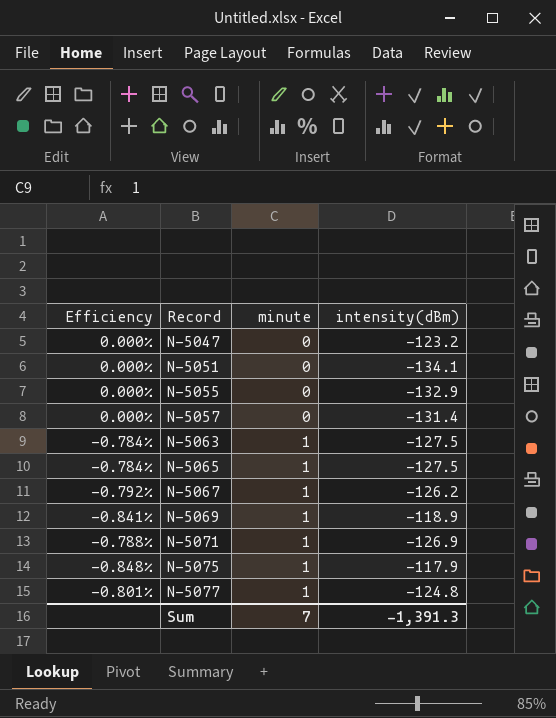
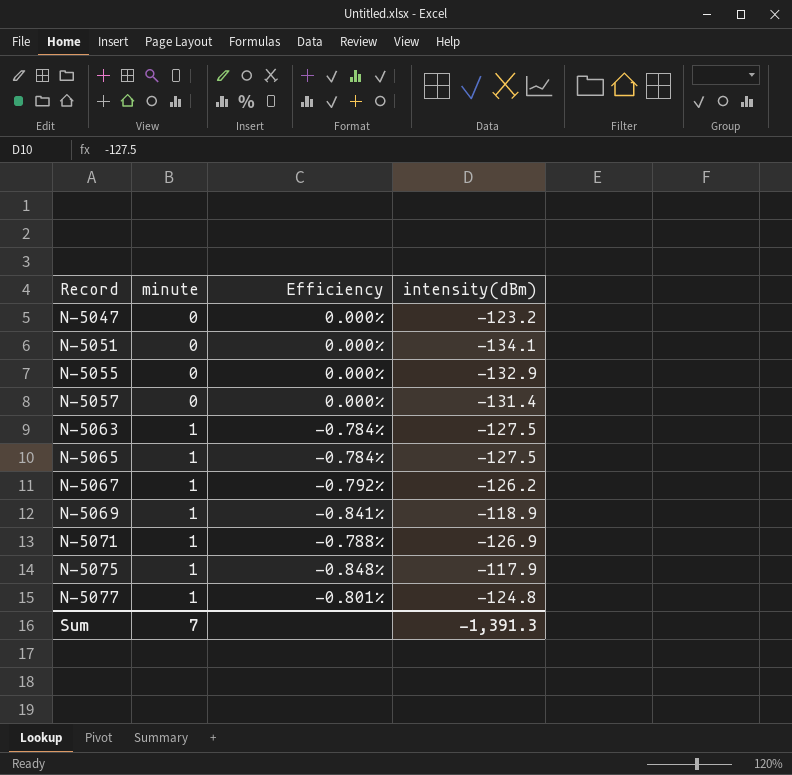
column Efficiency | position: 1 -> 3

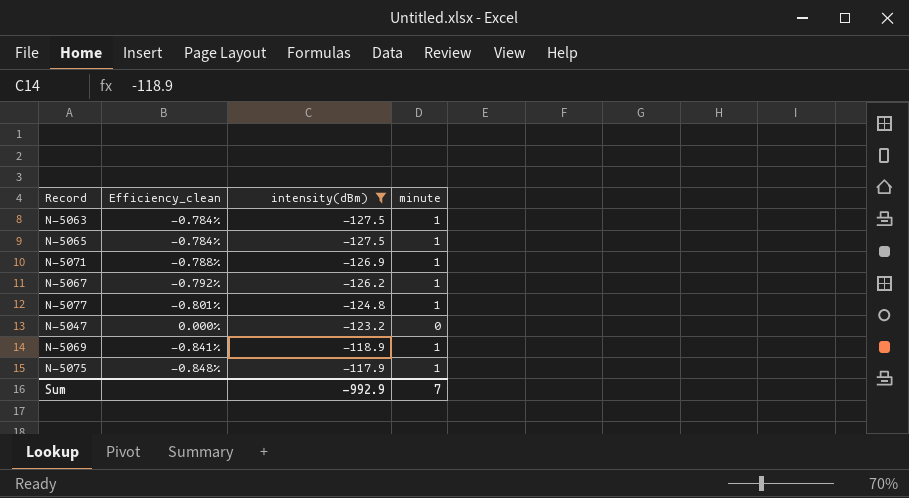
filter: none -> intensity(dBm) >= -127.5
row order: Record ascending -> intensity(dBm) ascending
column name: Efficiency -> Efficiency_clean
column minute | position: 2 -> 4
Sum | intensity(dBm): -1,391.3 -> -992.9

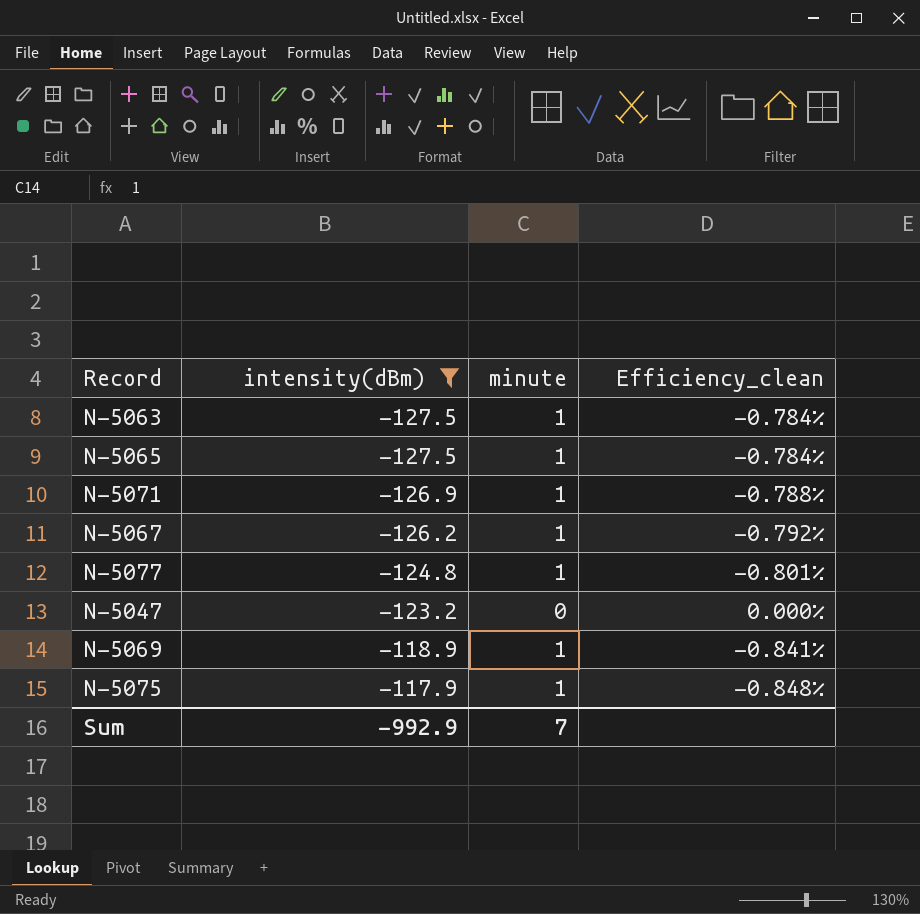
column Efficiency_clean | position: 2 -> 4

